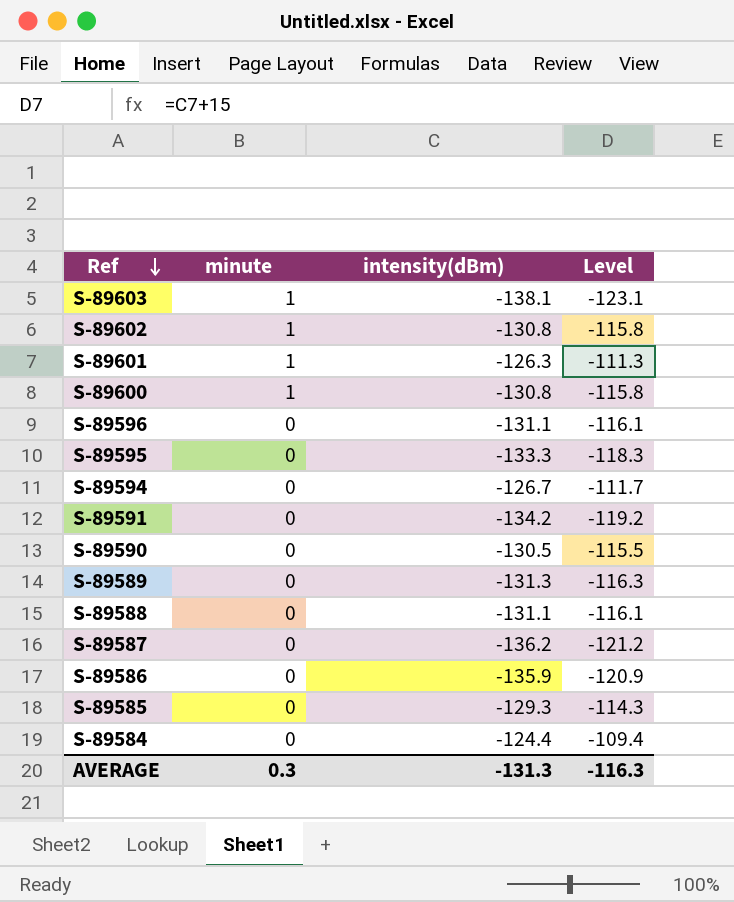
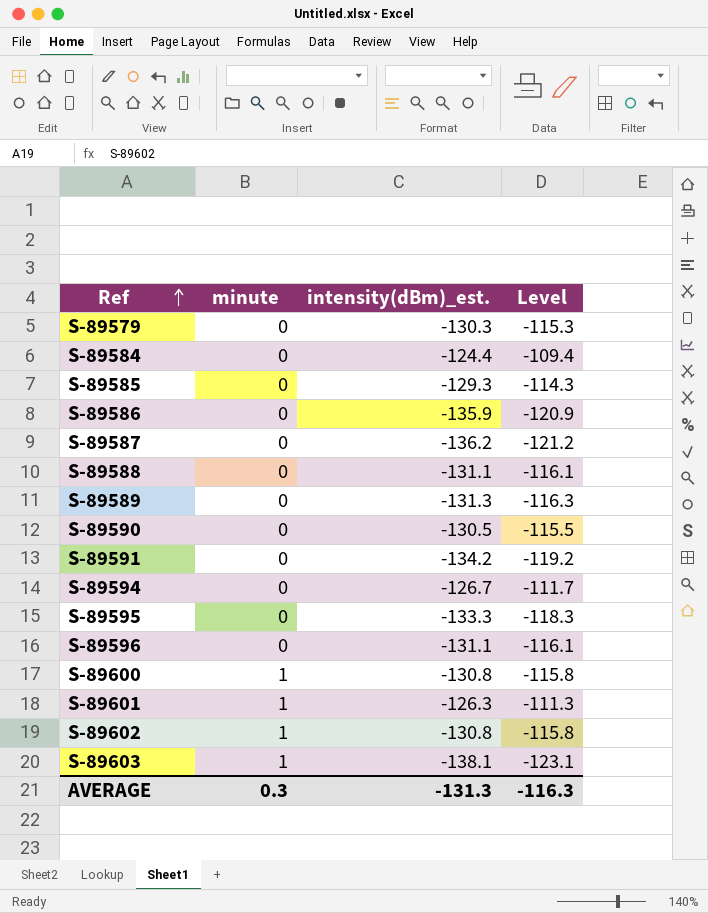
row order: Ref descending -> Ref ascending
column name: intensity(dBm) -> intensity(dBm)_est.
row S-89579: none -> 0 | -130.3 | -115.3

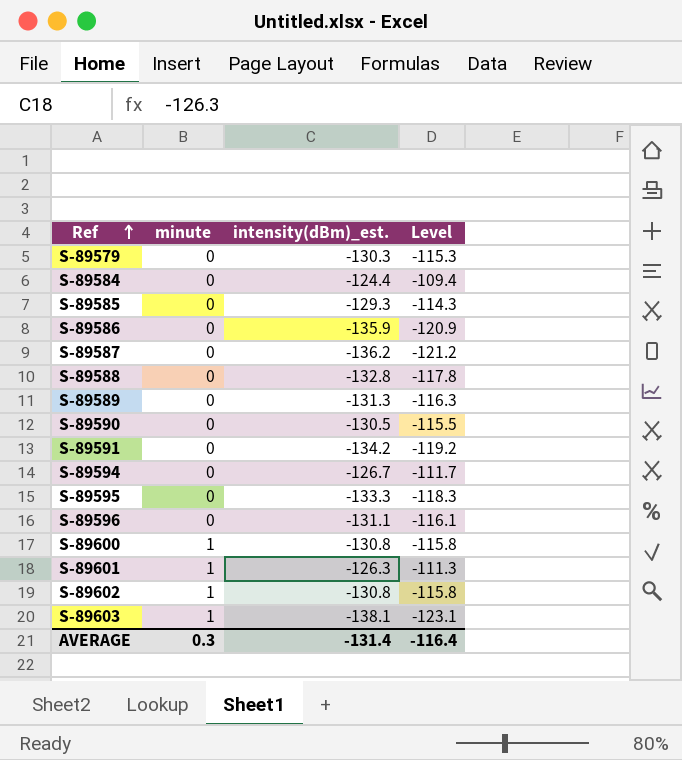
S-89588 | intensity(dBm)_est.: -131.1 -> -132.8
S-89588 | Level: -116.1 -> -117.8
AVERAGE | intensity(dBm)_est.: -131.3 -> -131.4
AVERAGE | Level: -116.3 -> -116.4

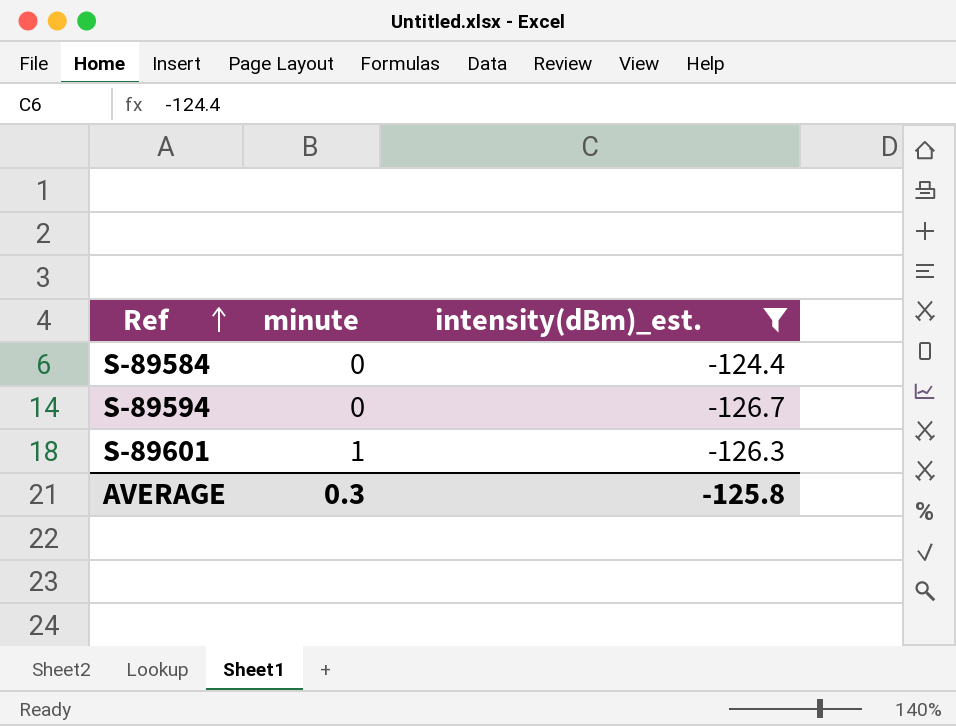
filter: none -> intensity(dBm)_est. >= -126.7
column Level | formula: [intensity(dBm)_est.] + 15 -> none
AVERAGE | intensity(dBm)_est.: -131.4 -> -125.8

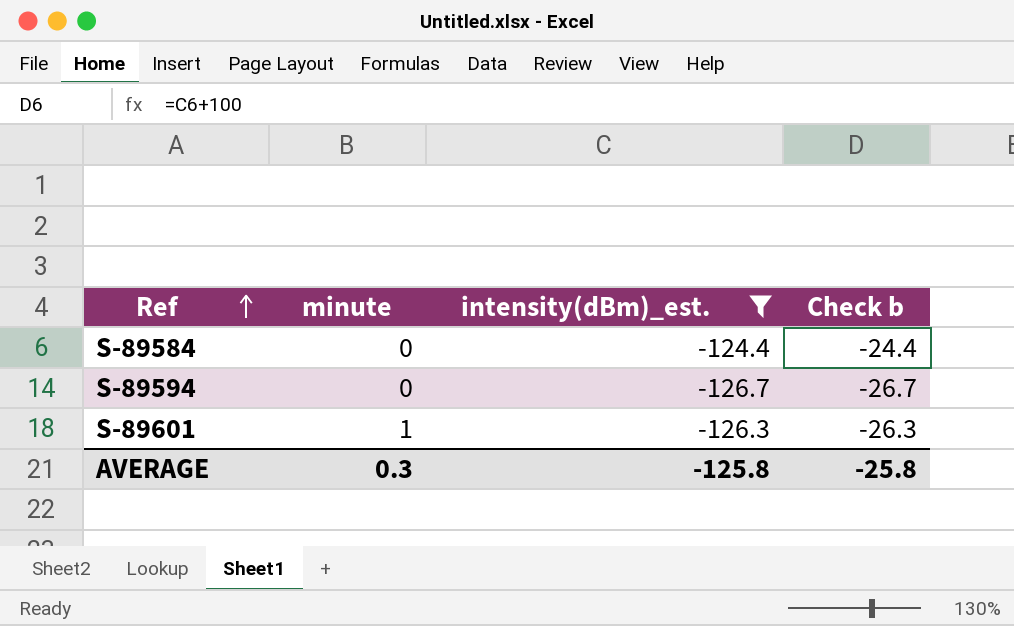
column Check b | formula: none -> [intensity(dBm)_est.] + 100

